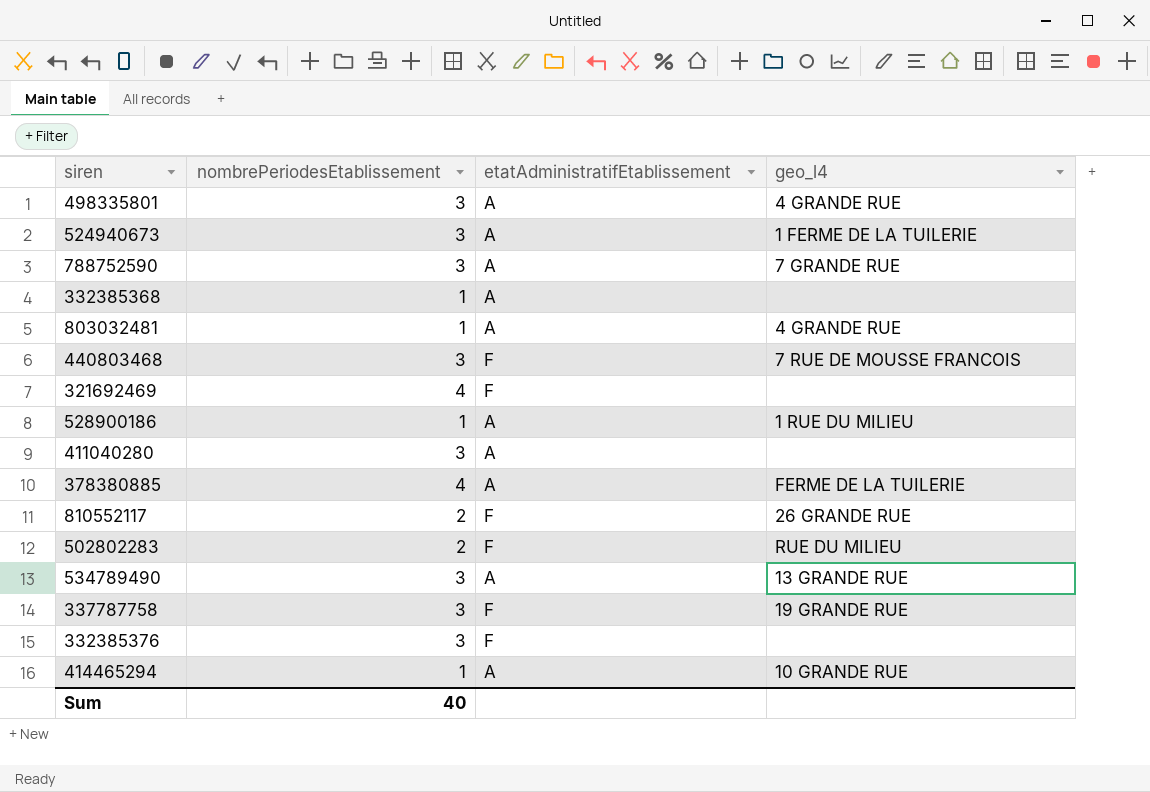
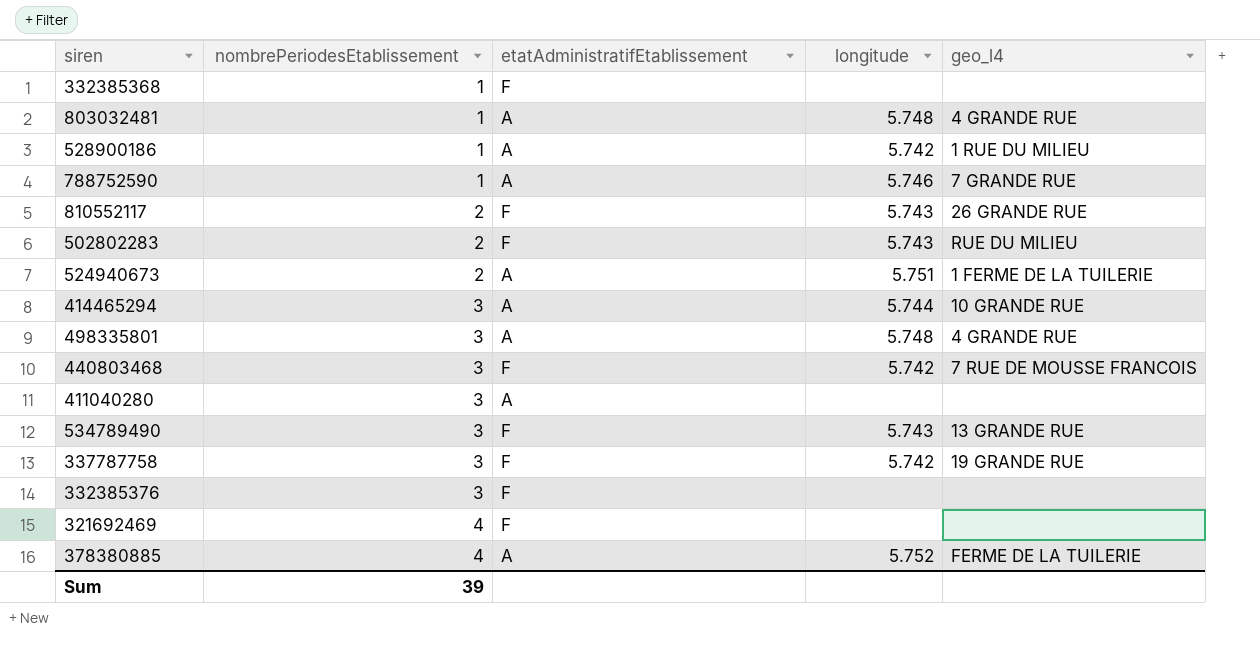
row order: none -> nombrePeriodesEtablissement ascending
column longitude | position: none -> 4
332385368 | etatAdministratifEtablissement: A -> F
788752590 | nombrePeriodesEtablissement: 3 -> 1
524940673 | nombrePeriodesEtablissement: 3 -> 2
414465294 | nombrePeriodesEtablissement: 1 -> 3
534789490 | etatAdministratifEtablissement: A -> F
Sum | nombrePeriodesEtablissement: 40 -> 39

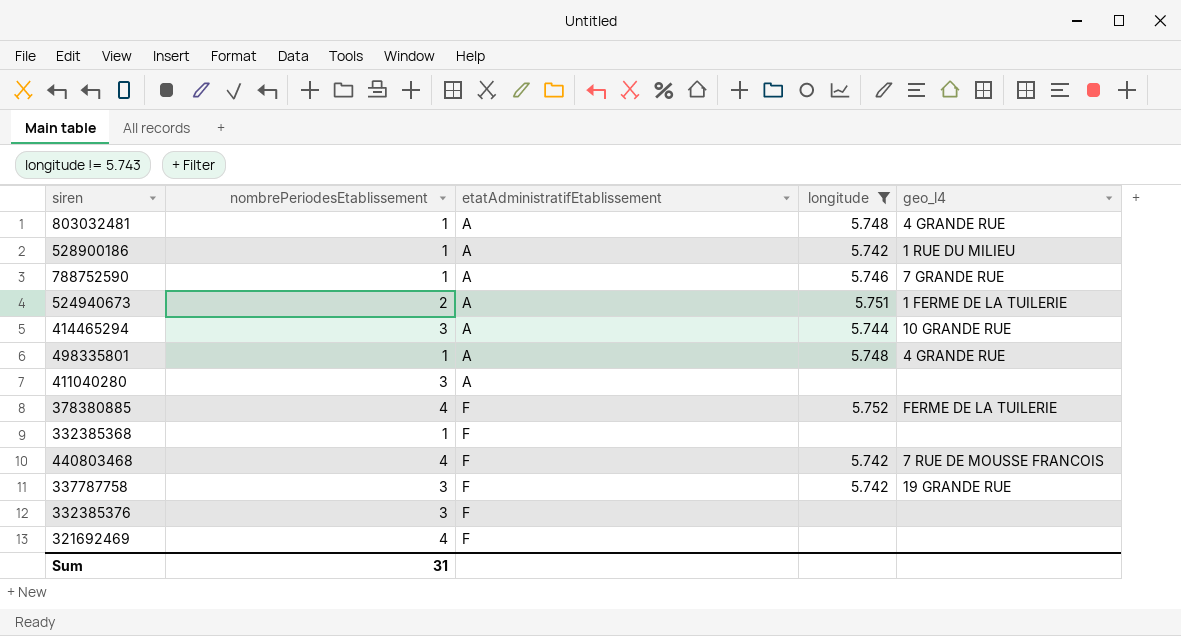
filter: none -> longitude != 5.743
row order: nombrePeriodesEtablissement ascending -> etatAdministratifEtablissement ascending
498335801 | nombrePeriodesEtablissement: 3 -> 1
378380885 | etatAdministratifEtablissement: A -> F
440803468 | nombrePeriodesEtablissement: 3 -> 4
Sum | nombrePeriodesEtablissement: 39 -> 31

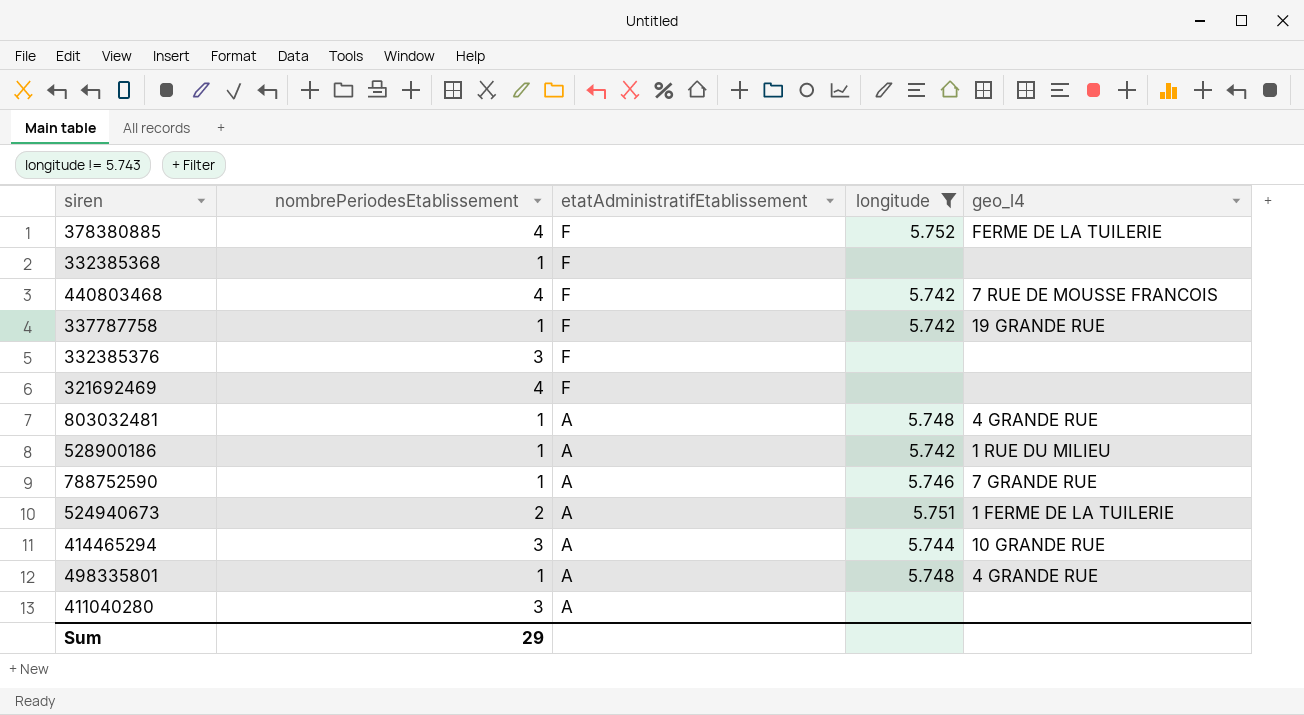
row order: etatAdministratifEtablissement ascending -> etatAdministratifEtablissement descending
337787758 | nombrePeriodesEtablissement: 3 -> 1
Sum | nombrePeriodesEtablissement: 31 -> 29

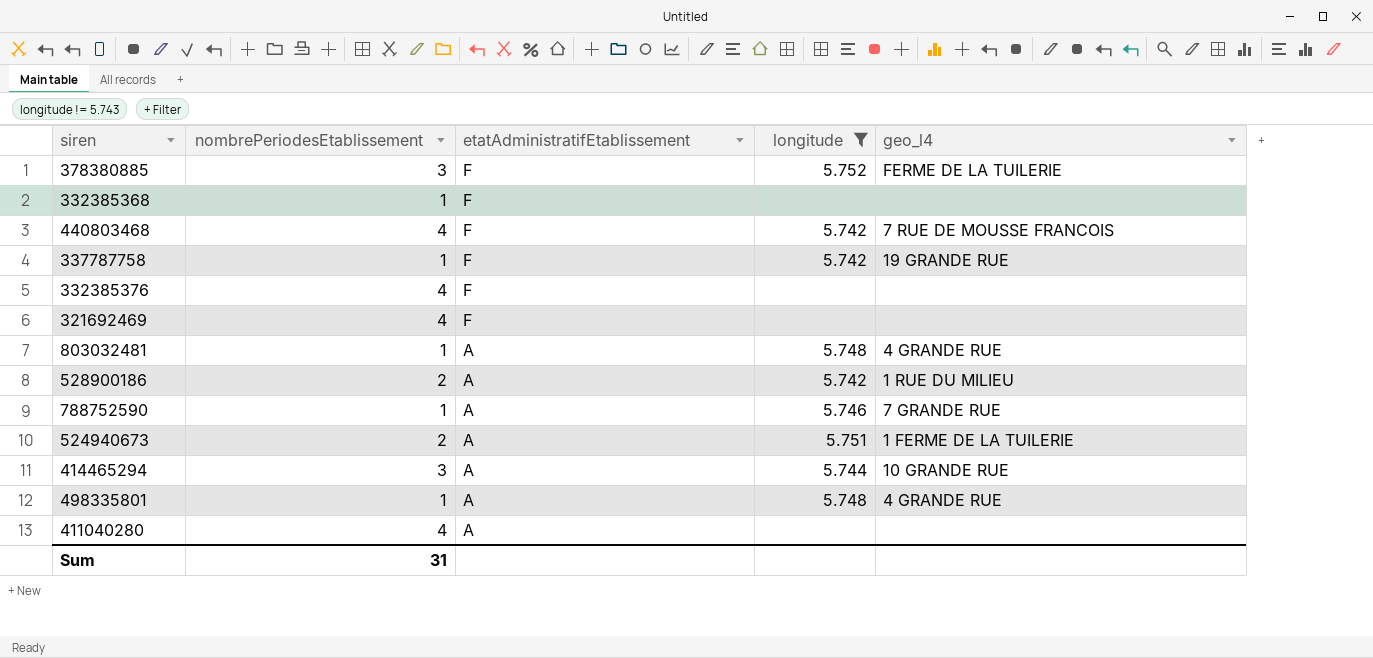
378380885 | nombrePeriodesEtablissement: 4 -> 3
332385376 | nombrePeriodesEtablissement: 3 -> 4
528900186 | nombrePeriodesEtablissement: 1 -> 2
411040280 | nombrePeriodesEtablissement: 3 -> 4
Sum | nombrePeriodesEtablissement: 29 -> 31

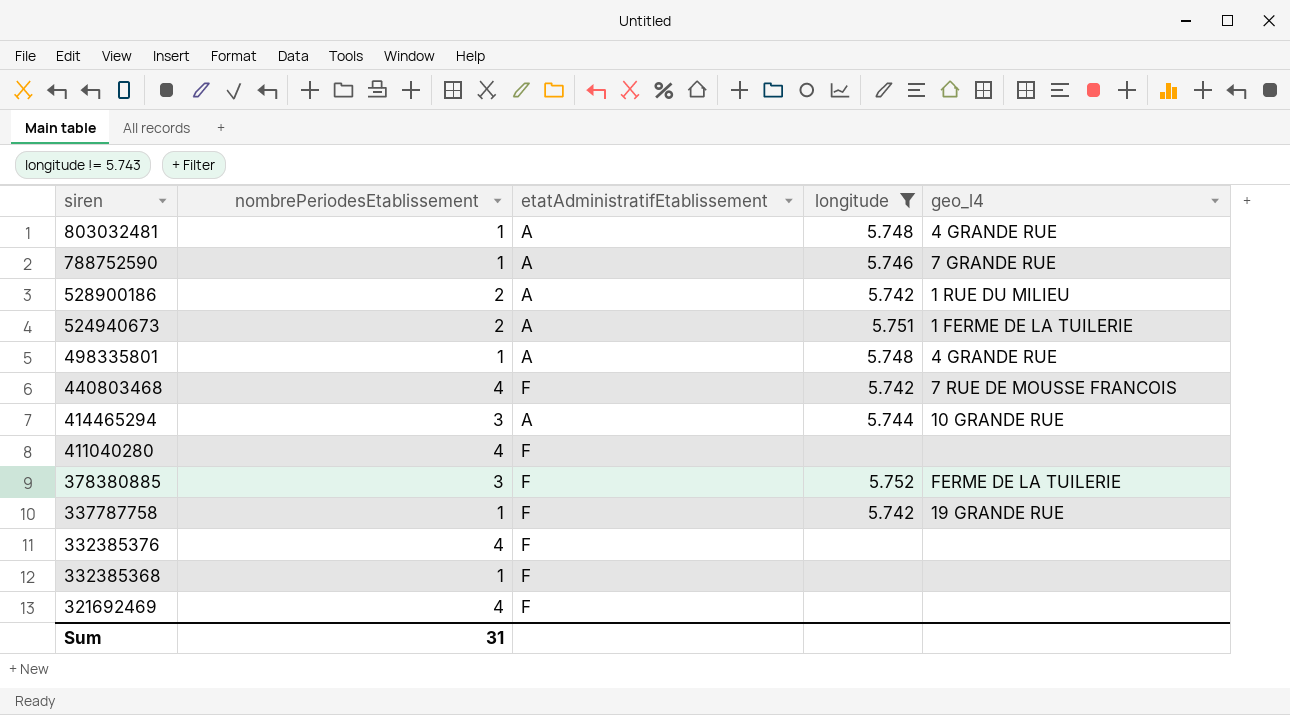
row order: etatAdministratifEtablissement descending -> siren descending
411040280 | etatAdministratifEtablissement: A -> F

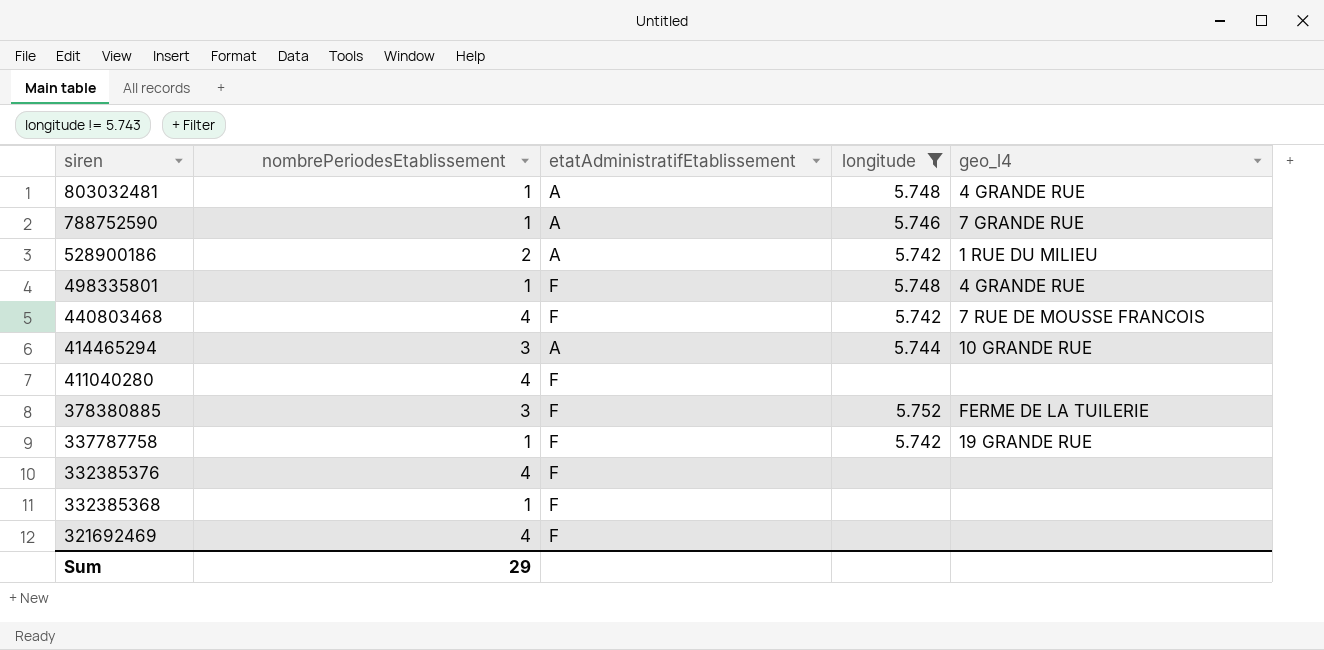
row 524940673: 2 | A | 5.751 | 1 FERME DE LA TUILERIE -> none
498335801 | etatAdministratifEtablissement: A -> F
Sum | nombrePeriodesEtablissement: 31 -> 29

